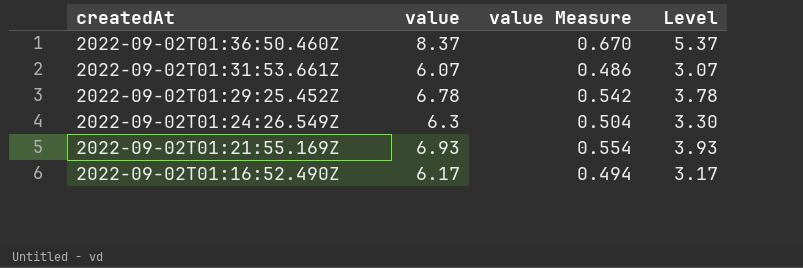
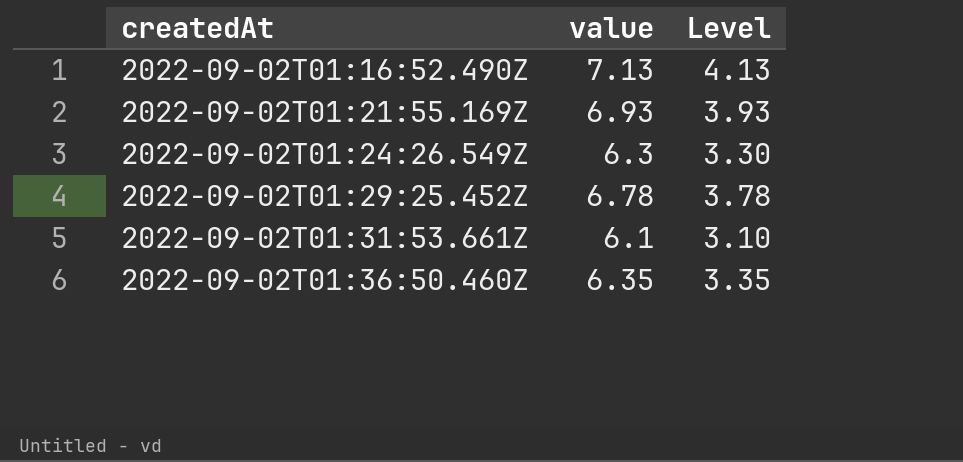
row order: createdAt descending -> createdAt ascending
column value Measure | formula: [value] * 0.08 -> none
2022-09-02T01:16:52.490Z | value: 6.17 -> 7.13
2022-09-02T01:16:52.490Z | Level: 3.17 -> 4.13
2022-09-02T01:31:53.661Z | value: 6.07 -> 6.1
2022-09-02T01:31:53.661Z | Level: 3.07 -> 3.10
2022-09-02T01:36:50.460Z | value: 8.37 -> 6.35
2022-09-02T01:36:50.460Z | Level: 5.37 -> 3.35

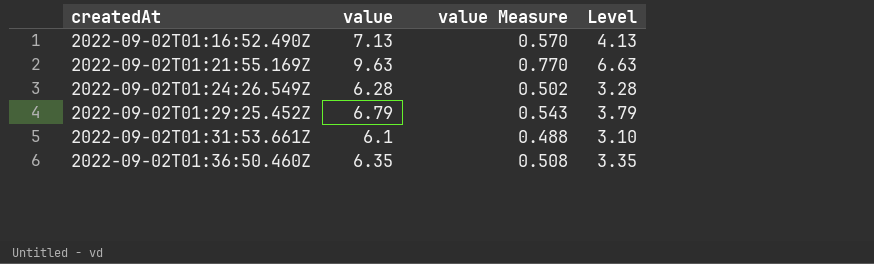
column value Measure | formula: none -> [value] * 0.08
2022-09-02T01:21:55.169Z | value: 6.93 -> 9.63
2022-09-02T01:21:55.169Z | Level: 3.93 -> 6.63
2022-09-02T01:24:26.549Z | value: 6.3 -> 6.28
2022-09-02T01:24:26.549Z | Level: 3.30 -> 3.28
2022-09-02T01:29:25.452Z | value: 6.78 -> 6.79
2022-09-02T01:29:25.452Z | Level: 3.78 -> 3.79

